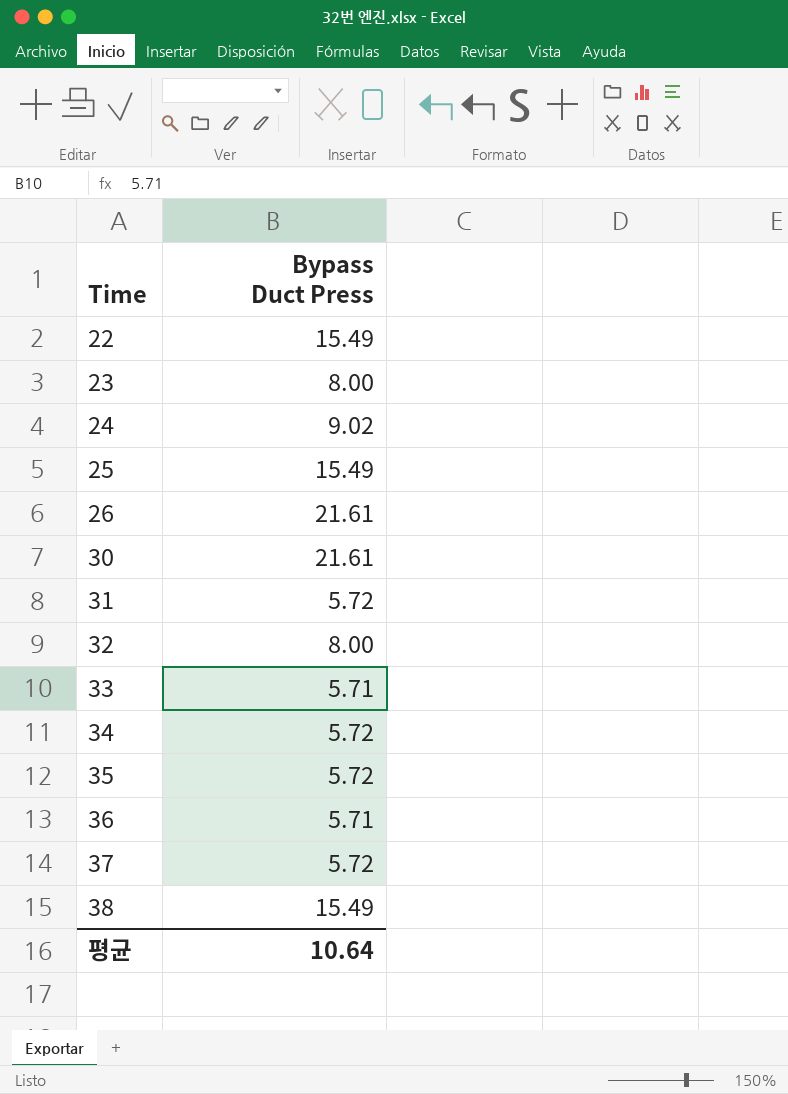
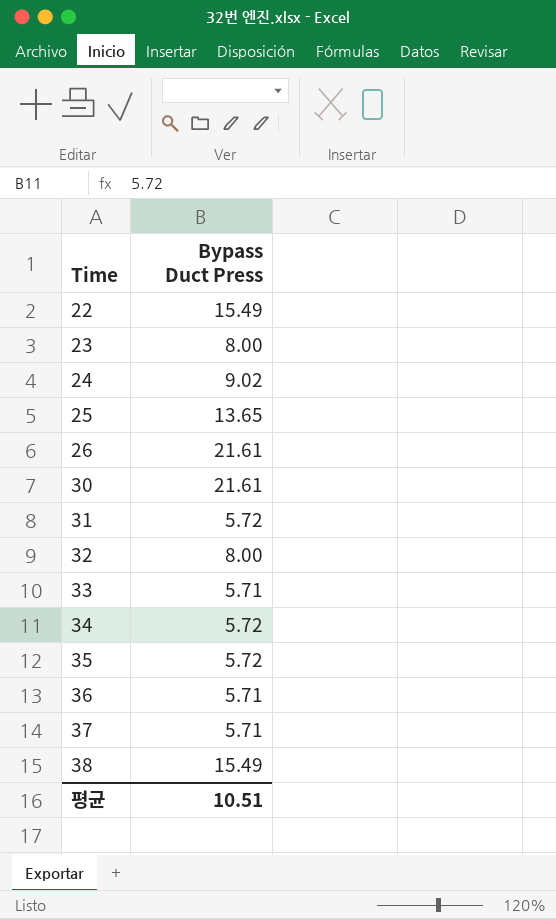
25 | Bypass Duct Press: 15.49 -> 13.65
37 | Bypass Duct Press: 5.72 -> 5.71
평균 | Bypass Duct Press: 10.64 -> 10.51

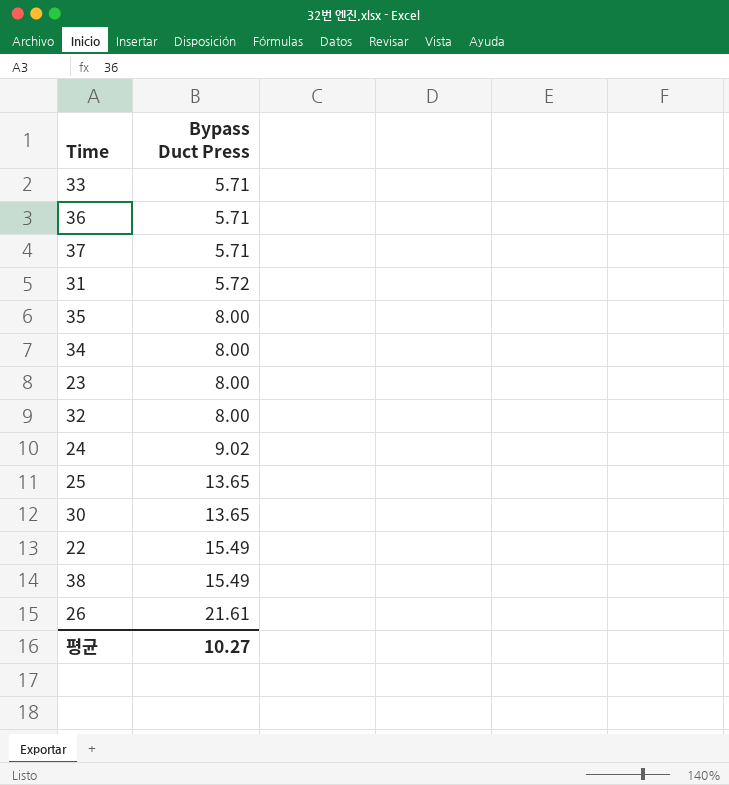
row order: Time ascending -> Bypass Duct Press ascending
35 | Bypass Duct Press: 5.72 -> 8.00
34 | Bypass Duct Press: 5.72 -> 8.00
30 | Bypass Duct Press: 21.61 -> 13.65
평균 | Bypass Duct Press: 10.51 -> 10.27

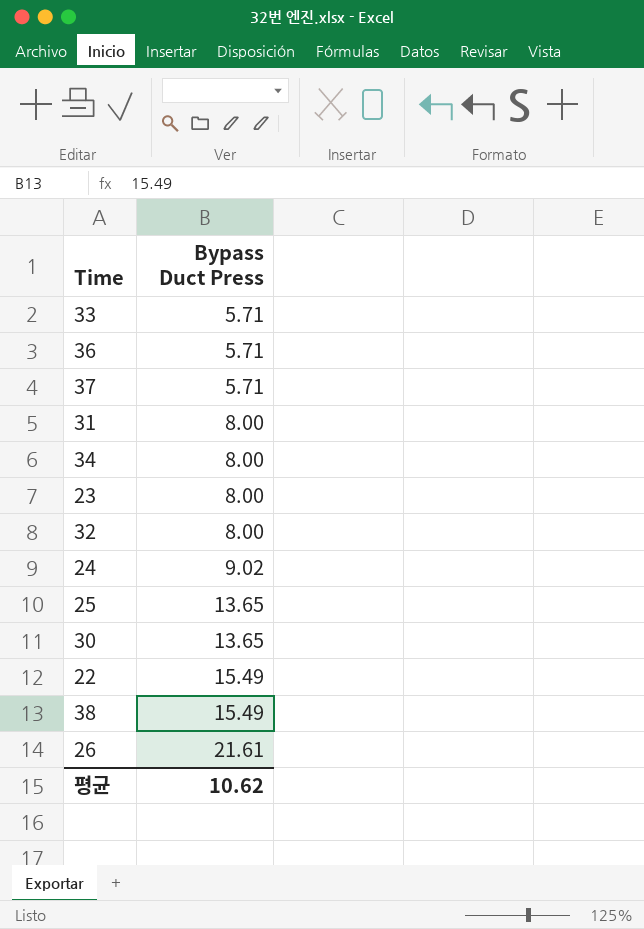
row 35: 8.00 -> none
31 | Bypass Duct Press: 5.72 -> 8.00
평균 | Bypass Duct Press: 10.27 -> 10.62

